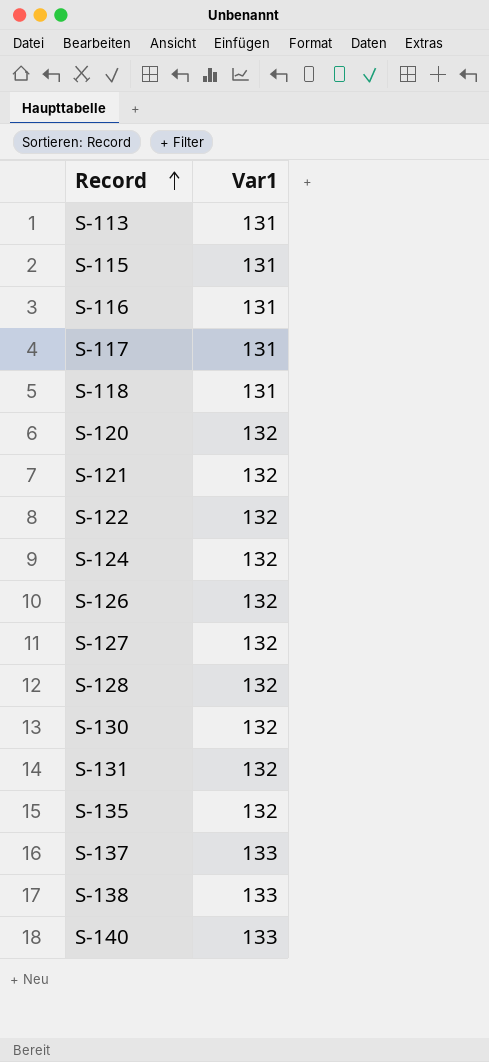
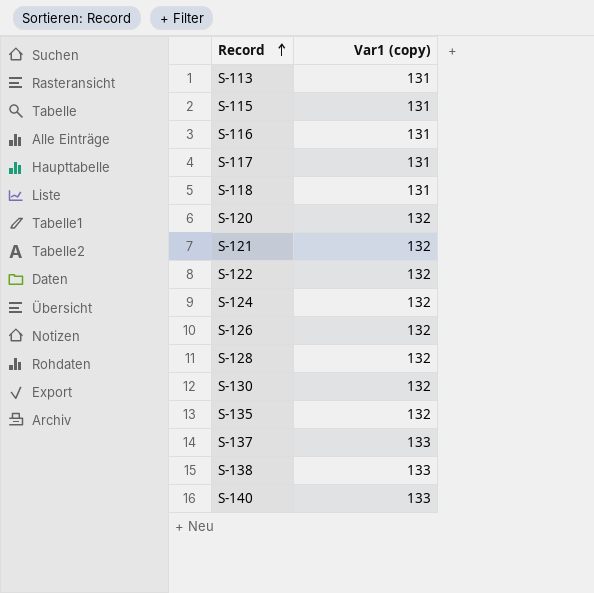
column name: Var1 -> Var1 (copy)
row S-127: 132 -> none
row S-131: 132 -> none

